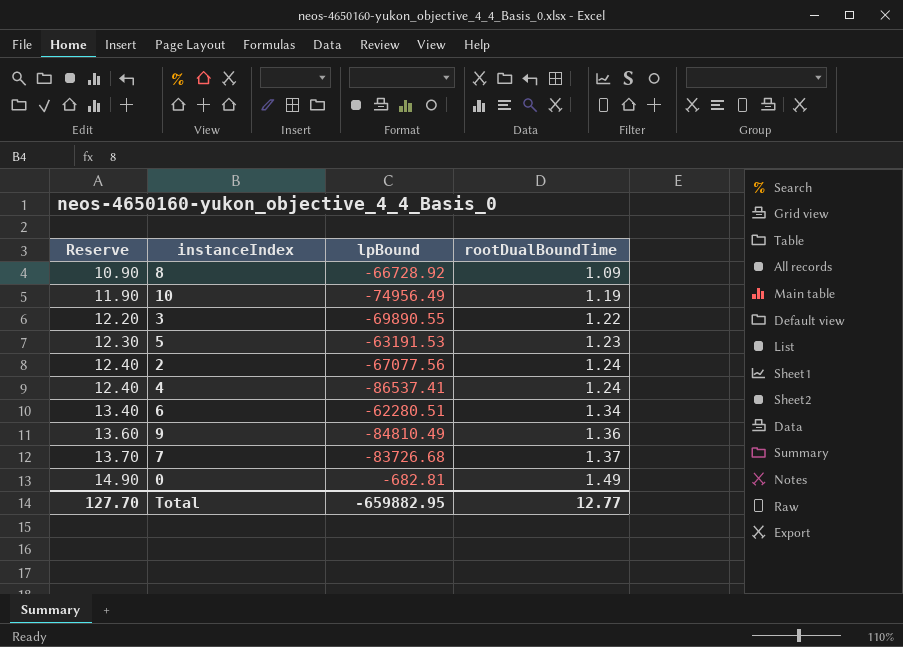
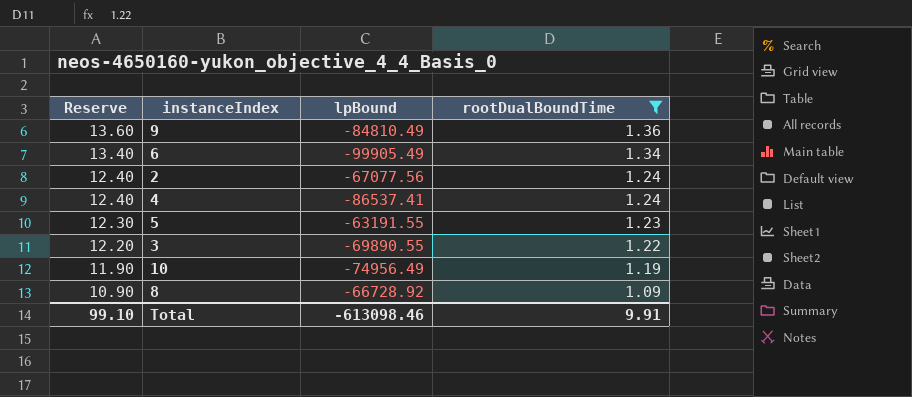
filter: none -> rootDualBoundTime <= 1.36
row order: Reserve ascending -> Reserve descending
6 | lpBound: -62280.51 -> -99905.49
5 | lpBound: -63191.53 -> -63191.55
Total | Reserve: 127.70 -> 99.10
Total | lpBound: -659882.95 -> -613098.46
Total | rootDualBoundTime: 12.77 -> 9.91

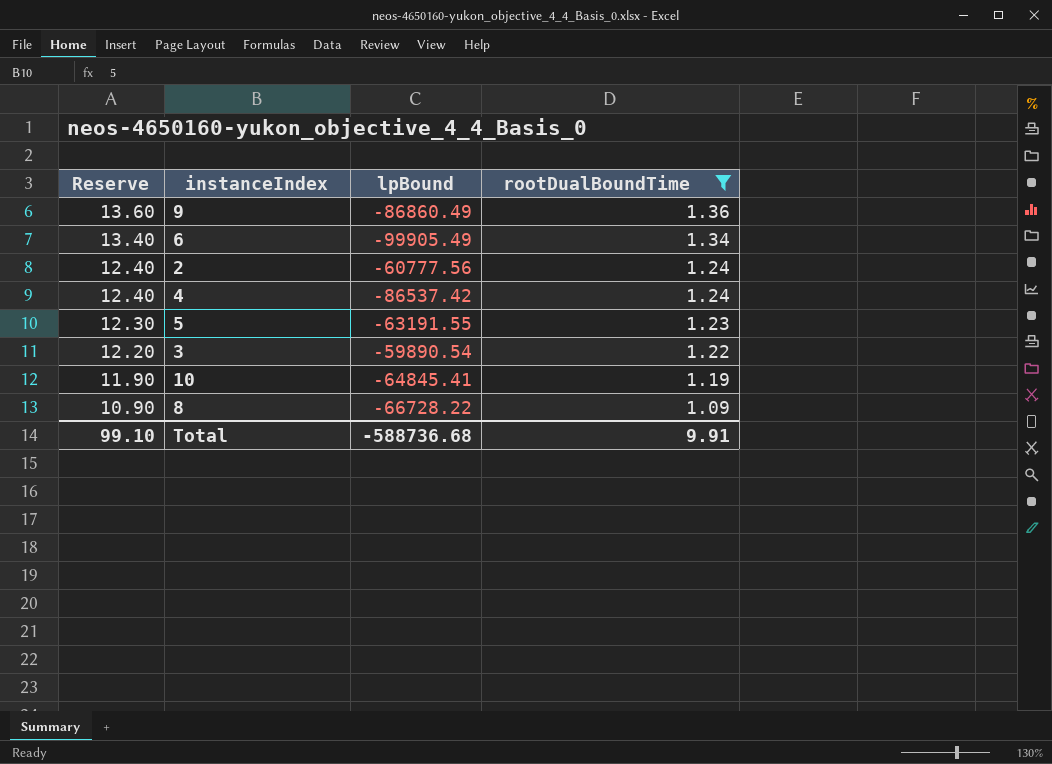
9 | lpBound: -84810.49 -> -86860.49
2 | lpBound: -67077.56 -> -60777.56
4 | lpBound: -86537.41 -> -86537.42
3 | lpBound: -69890.55 -> -59890.54
10 | lpBound: -74956.49 -> -64845.41
8 | lpBound: -66728.92 -> -66728.22
Total | lpBound: -613098.46 -> -588736.68

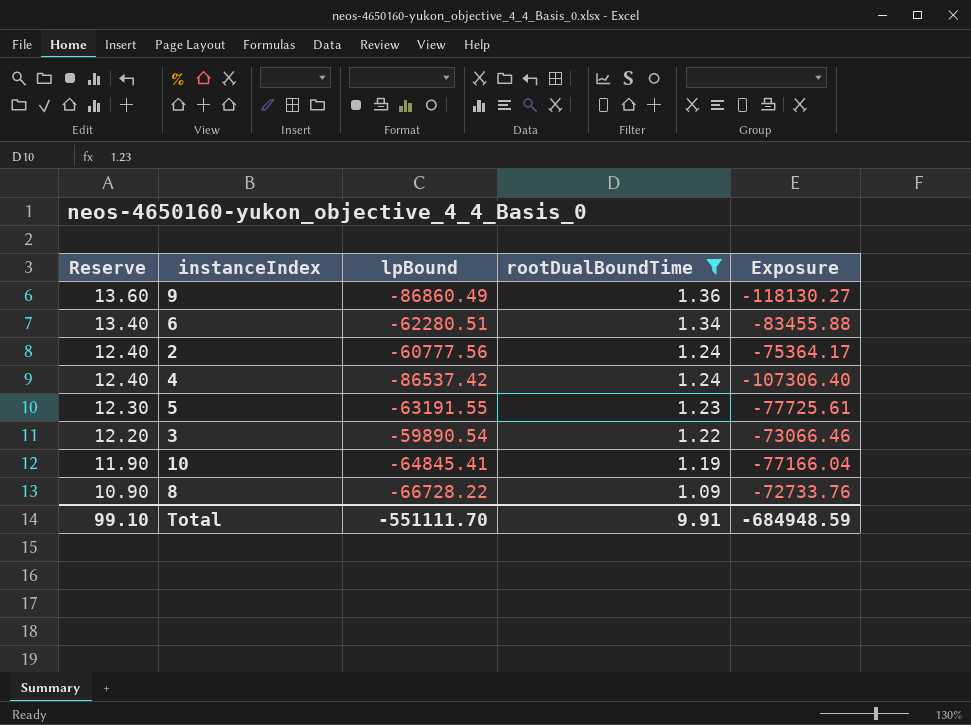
column Exposure | formula: none -> [lpBound] * [rootDualBoundTime]
6 | lpBound: -99905.49 -> -62280.51
Total | lpBound: -588736.68 -> -551111.70

